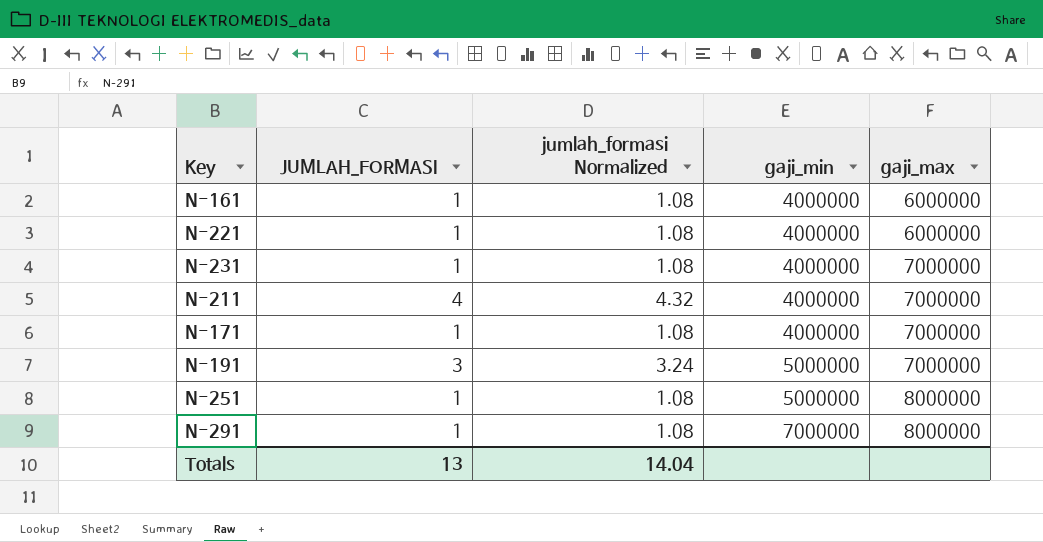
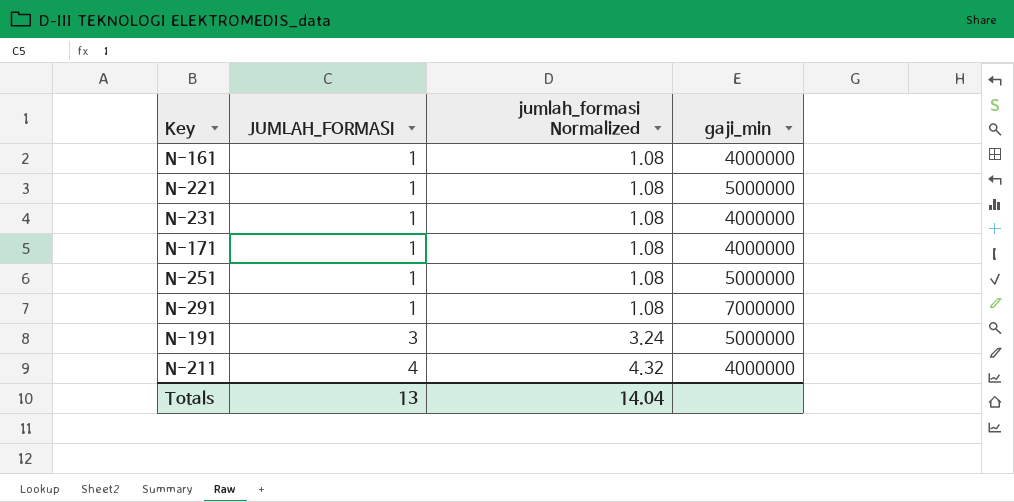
row order: gaji_min ascending -> JUMLAH_FORMASI ascending
column gaji_max | position: 5 -> none
N-221 | gaji_min: 4000000 -> 5000000

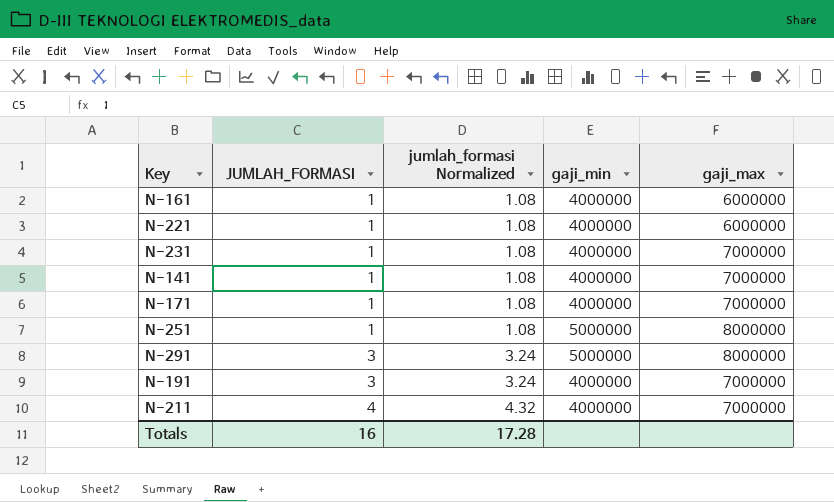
column gaji_max | position: none -> 5
N-221 | gaji_min: 5000000 -> 4000000
row N-141: none -> 1 | 1.08 | 4000000 | 7000000
N-291 | JUMLAH_FORMASI: 1 -> 3
N-291 | jumlah_formasi Normalized: 1.08 -> 3.24
N-291 | gaji_min: 7000000 -> 5000000
N-191 | gaji_min: 5000000 -> 4000000
Totals | JUMLAH_FORMASI: 13 -> 16
Totals | jumlah_formasi Normalized: 14.04 -> 17.28

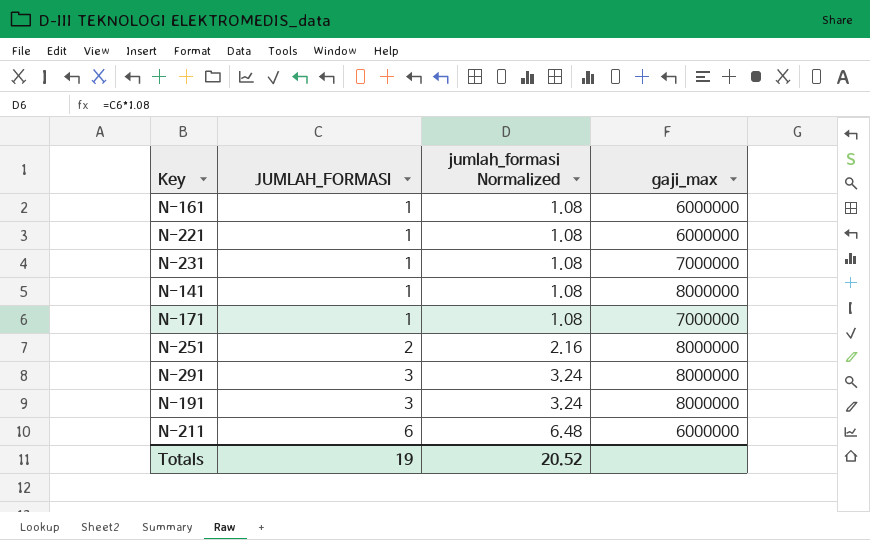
column gaji_min | position: 4 -> none
N-141 | gaji_max: 7000000 -> 8000000
N-251 | JUMLAH_FORMASI: 1 -> 2
N-251 | jumlah_formasi Normalized: 1.08 -> 2.16
N-191 | gaji_max: 7000000 -> 8000000
N-211 | JUMLAH_FORMASI: 4 -> 6
N-211 | jumlah_formasi Normalized: 4.32 -> 6.48
N-211 | gaji_max: 7000000 -> 6000000
Totals | JUMLAH_FORMASI: 16 -> 19
Totals | jumlah_formasi Normalized: 17.28 -> 20.52

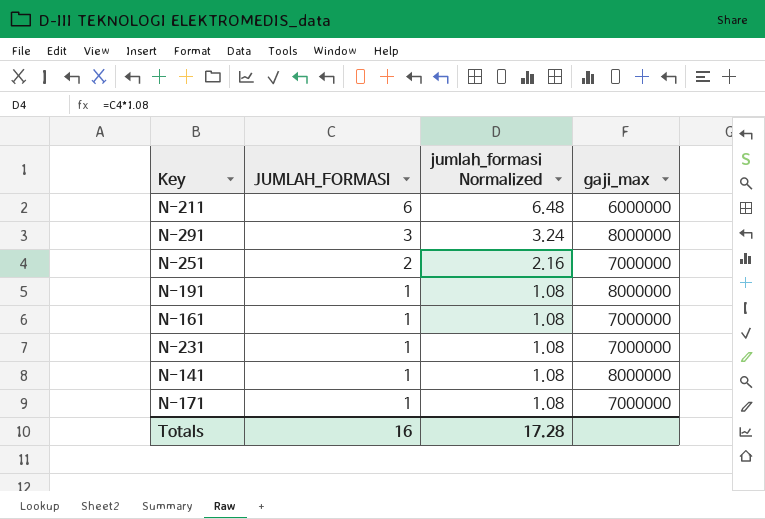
row order: JUMLAH_FORMASI ascending -> JUMLAH_FORMASI descending
row N-221: 1 | 1.08 | 6000000 -> none
N-251 | gaji_max: 8000000 -> 7000000
N-191 | JUMLAH_FORMASI: 3 -> 1
N-191 | jumlah_formasi Normalized: 3.24 -> 1.08
N-161 | gaji_max: 6000000 -> 7000000
Totals | JUMLAH_FORMASI: 19 -> 16
Totals | jumlah_formasi Normalized: 20.52 -> 17.28

